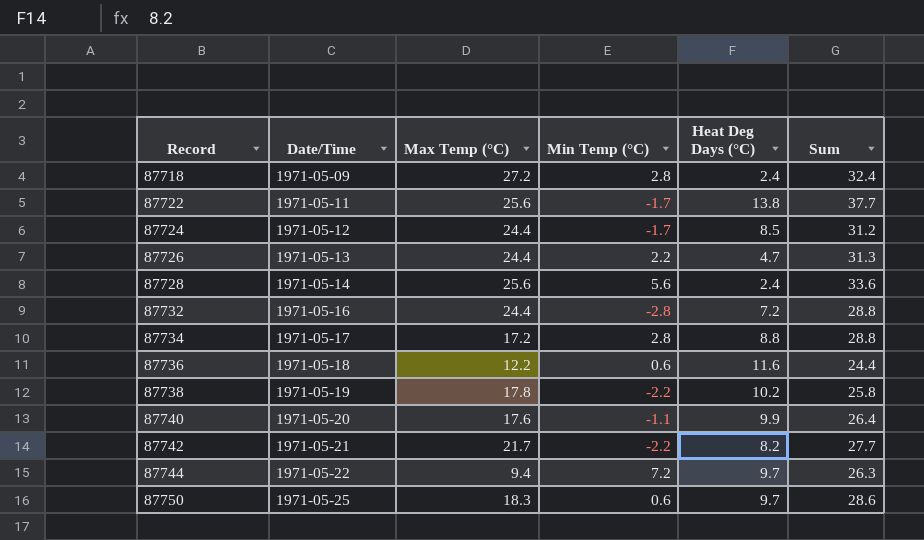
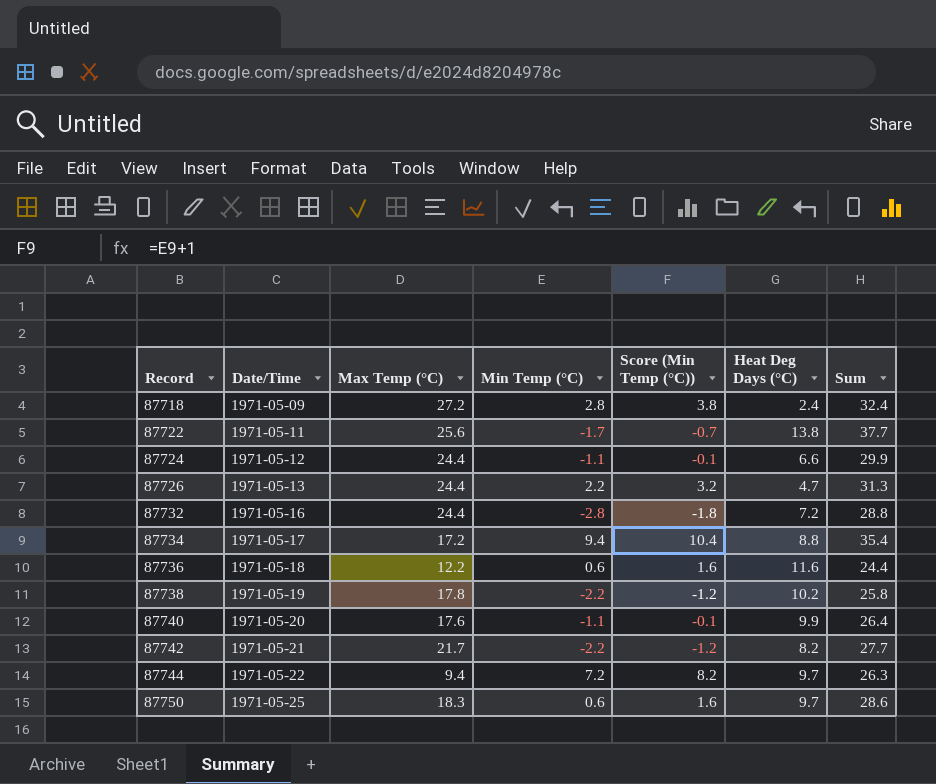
column Score (Min Temp (°C)) | formula: none -> [Min Temp (°C)] + 1
row 87728: 1971-05-14 | 25.6 | 5.6 | 2.4 | 33.6 -> none
87724 | Min Temp (°C): -1.7 -> -1.1
87724 | Heat Deg Days (°C): 8.5 -> 6.6
87724 | Sum: 31.2 -> 29.9
87734 | Min Temp (°C): 2.8 -> 9.4
87734 | Sum: 28.8 -> 35.4

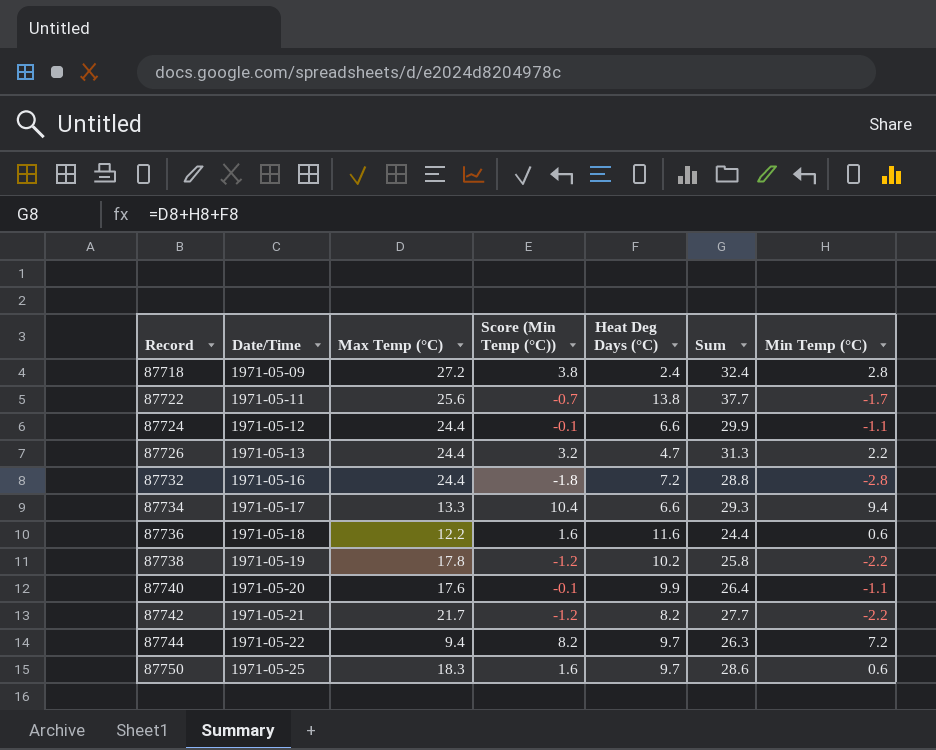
column Min Temp (°C) | position: 4 -> 7
87734 | Max Temp (°C): 17.2 -> 13.3
87734 | Heat Deg Days (°C): 8.8 -> 6.6
87734 | Sum: 35.4 -> 29.3

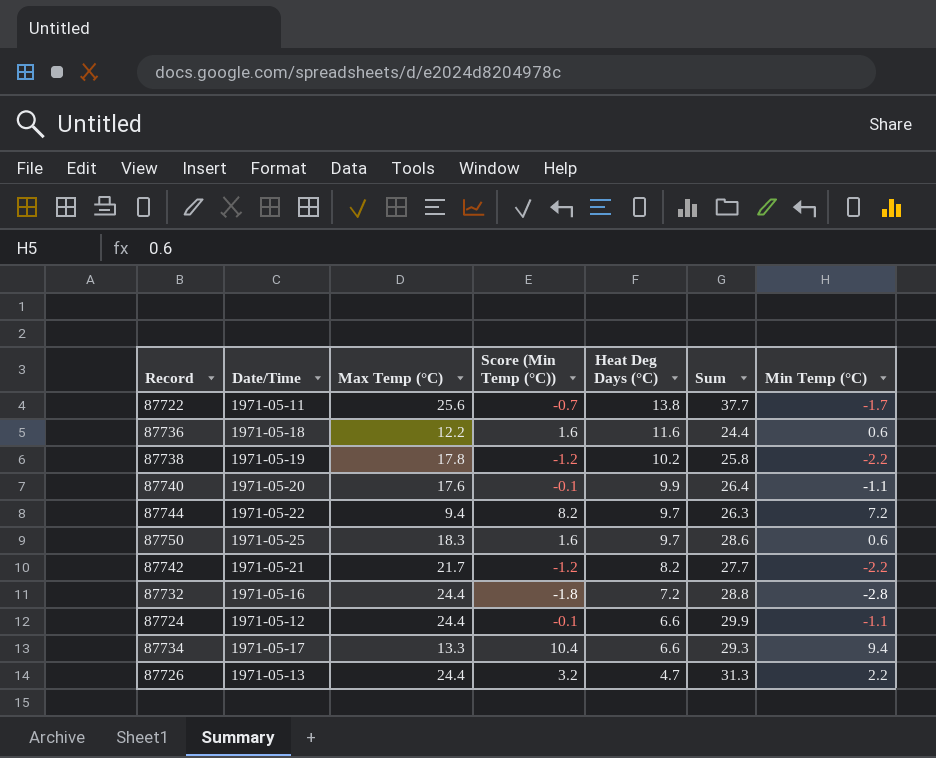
row order: Record ascending -> Heat Deg Days (°C) descending
row 87718: 1971-05-09 | 27.2 | 3.8 | 2.4 | 32.4 | 2.8 -> none

